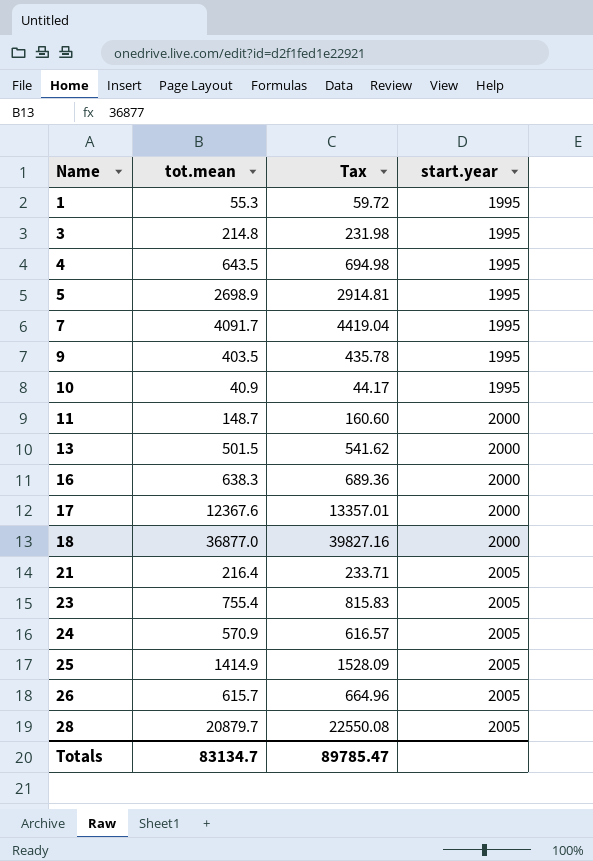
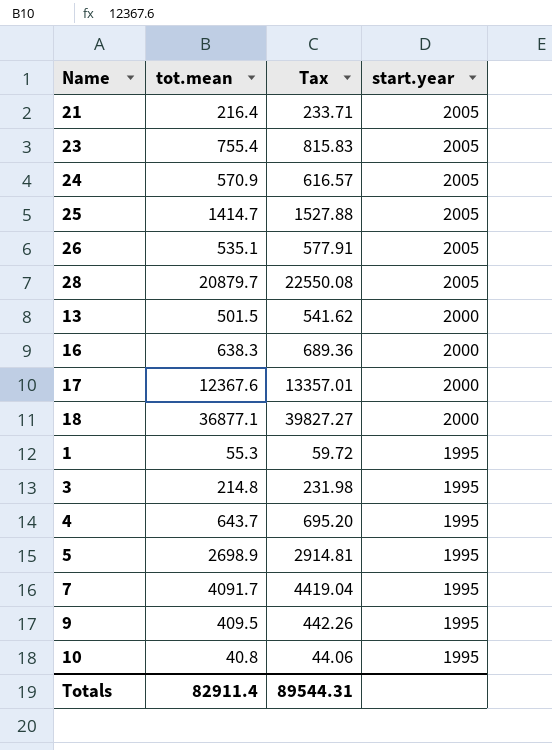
row order: Name ascending -> start.year descending
row 11: 148.7 | 160.60 | 2000 -> none
25 | tot.mean: 1414.9 -> 1414.7
25 | Tax: 1528.09 -> 1527.88
26 | tot.mean: 615.7 -> 535.1
26 | Tax: 664.96 -> 577.91
18 | tot.mean: 36877.0 -> 36877.1
18 | Tax: 39827.16 -> 39827.27
4 | tot.mean: 643.5 -> 643.7
4 | Tax: 694.98 -> 695.20
9 | tot.mean: 403.5 -> 409.5
9 | Tax: 435.78 -> 442.26
10 | tot.mean: 40.9 -> 40.8
10 | Tax: 44.17 -> 44.06
Totals | tot.mean: 83134.7 -> 82911.4
Totals | Tax: 89785.47 -> 89544.31

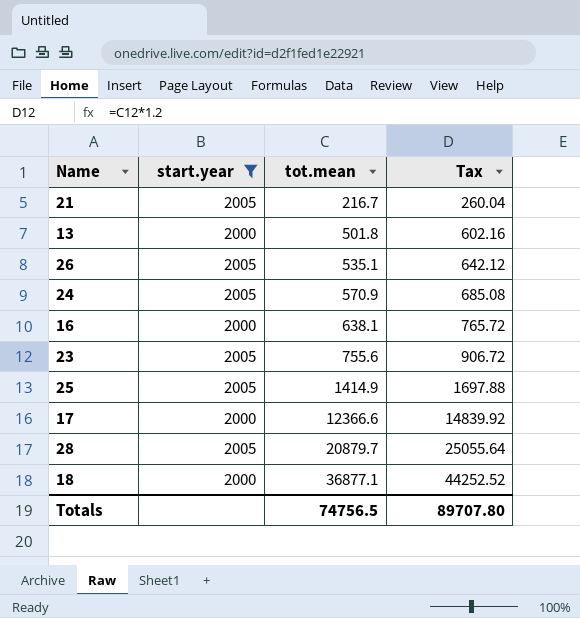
filter: none -> start.year != 1995
row order: start.year descending -> tot.mean ascending
column start.year | position: 4 -> 2
column Tax | formula: [tot.mean] * 1.08 -> [tot.mean] * 1.2
21 | tot.mean: 216.4 -> 216.7
13 | tot.mean: 501.5 -> 501.8
16 | tot.mean: 638.3 -> 638.1
23 | tot.mean: 755.4 -> 755.6
25 | tot.mean: 1414.7 -> 1414.9
17 | tot.mean: 12367.6 -> 12366.6
Totals | tot.mean: 82911.4 -> 74756.5
Totals | Tax: 89544.31 -> 89707.80

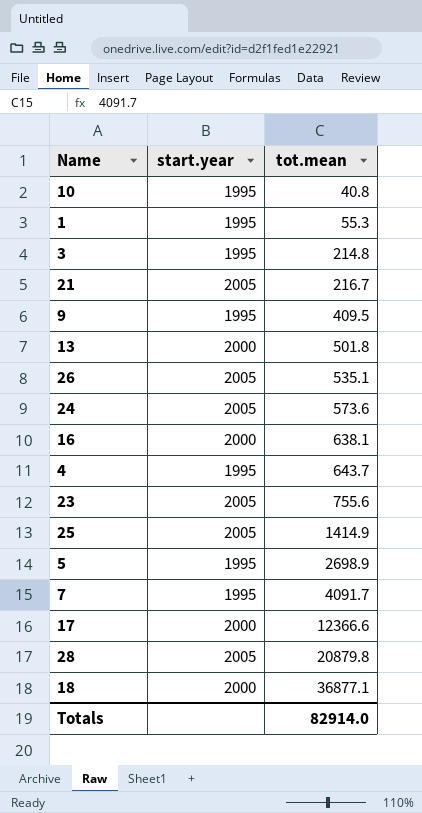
filter: start.year != 1995 -> none
column Tax | formula: [tot.mean] * 1.2 -> none
24 | tot.mean: 570.9 -> 573.6
28 | tot.mean: 20879.7 -> 20879.8
Totals | tot.mean: 74756.5 -> 82914.0

